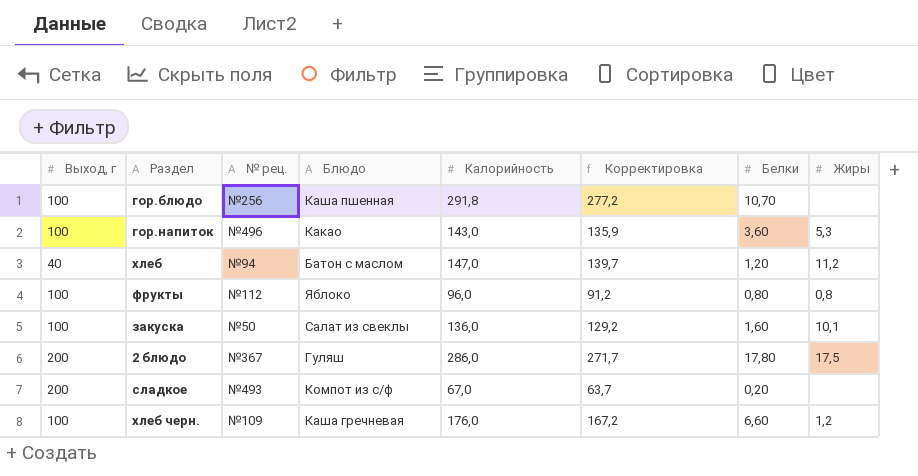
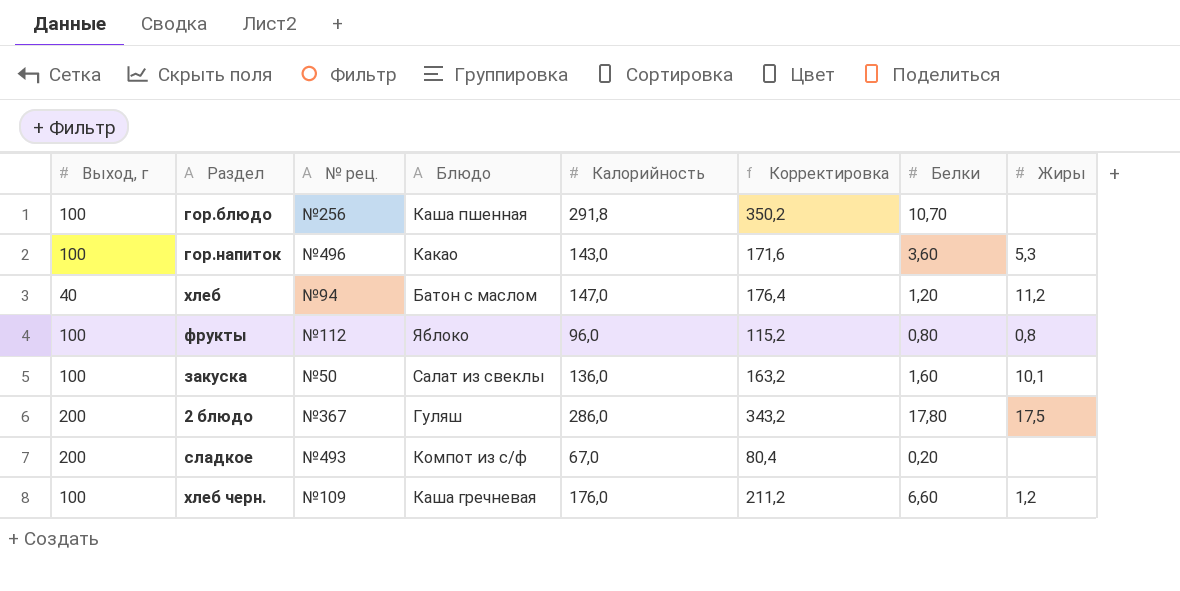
column Корректировка | formula: [Калорийность] * 0,95 -> [Калорийность] * 1,2

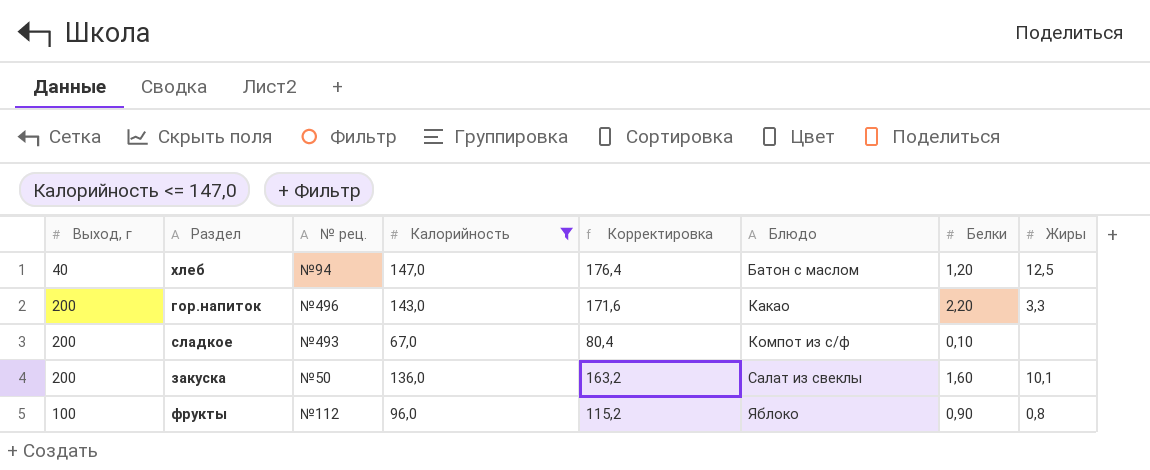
filter: none -> Калорийность <= 147,0
row order: none -> Блюдо ascending
column Блюдо | position: 4 -> 6
хлеб | Жиры: 11,2 -> 12,5
гор.напиток | Выход, г: 100 -> 200
гор.напиток | Белки: 3,60 -> 2,20
гор.напиток | Жиры: 5,3 -> 3,3
сладкое | Белки: 0,20 -> 0,10
закуска | Выход, г: 100 -> 200
фрукты | Белки: 0,80 -> 0,90

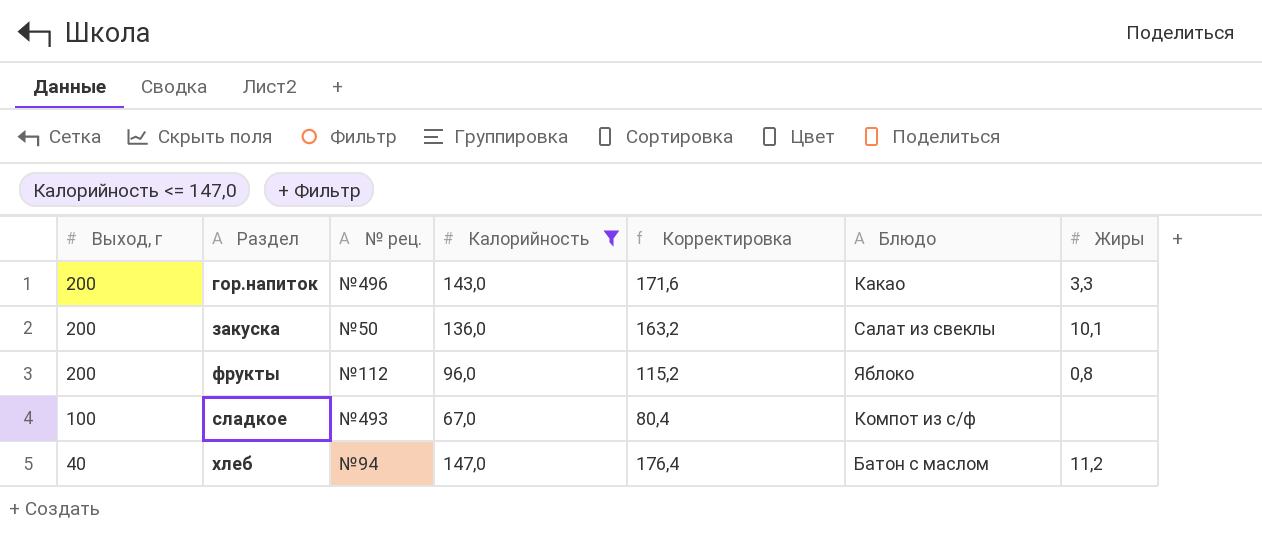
row order: Блюдо ascending -> Выход, г descending
column Белки | position: 7 -> none
фрукты | Выход, г: 100 -> 200
сладкое | Выход, г: 200 -> 100
хлеб | Жиры: 12,5 -> 11,2

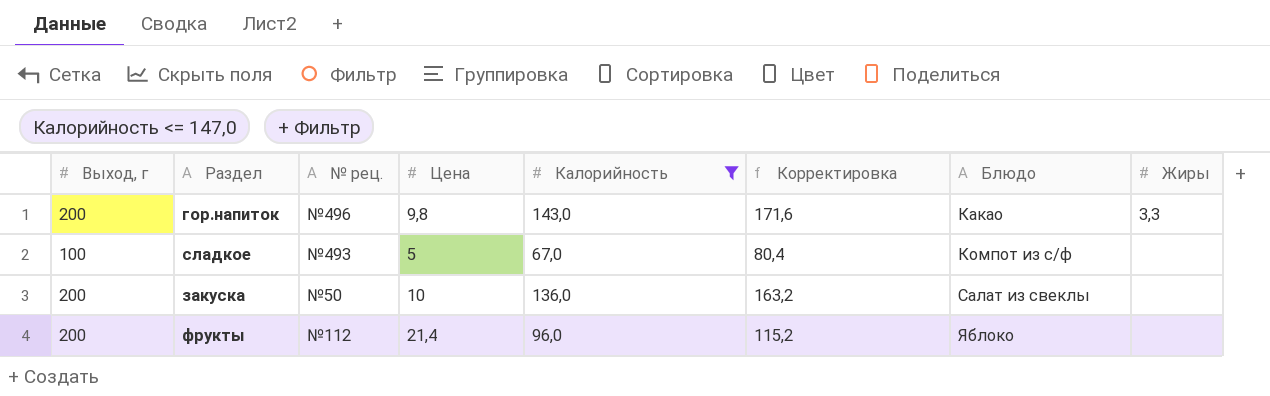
row order: Выход, г descending -> Блюдо ascending
column Цена | position: none -> 4
row хлеб: 40 | №94 | 147,0 | 176,4 | Батон с маслом | 11,2 -> none
закуска | Жиры: 10,1 -> none
фрукты | Жиры: 0,8 -> none

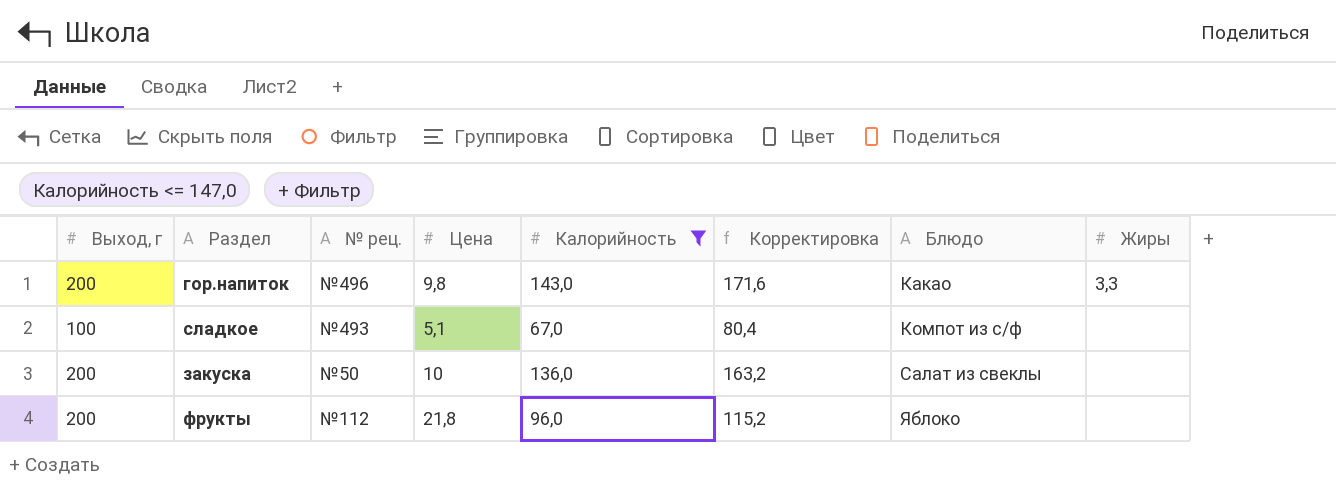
сладкое | Цена: 5 -> 5,1
фрукты | Цена: 21,4 -> 21,8

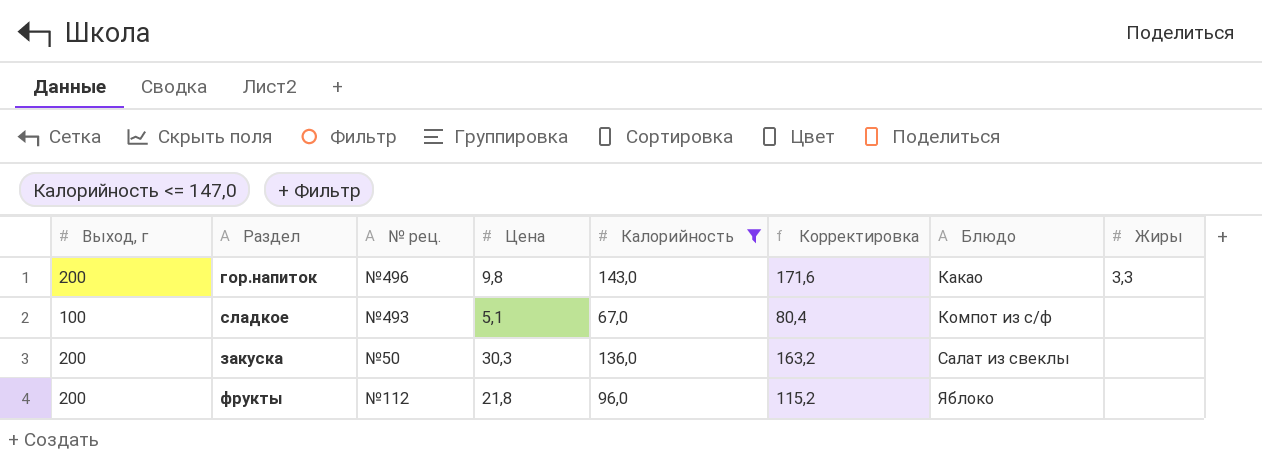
закуска | Цена: 10 -> 30,3

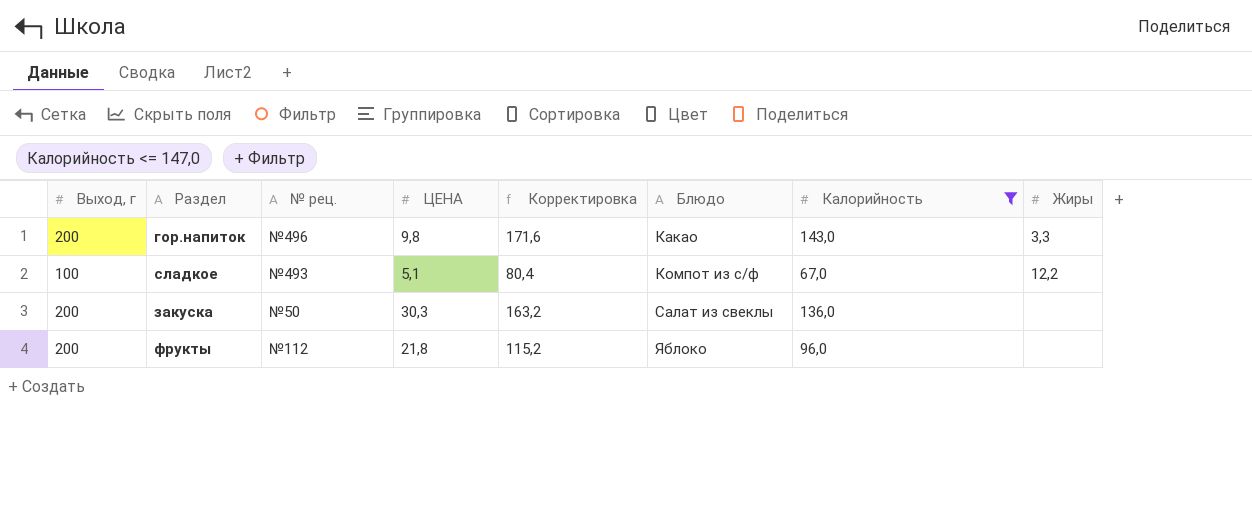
column name: Цена -> ЦЕНА
column Калорийность | position: 5 -> 7
сладкое | Жиры: none -> 12,2

